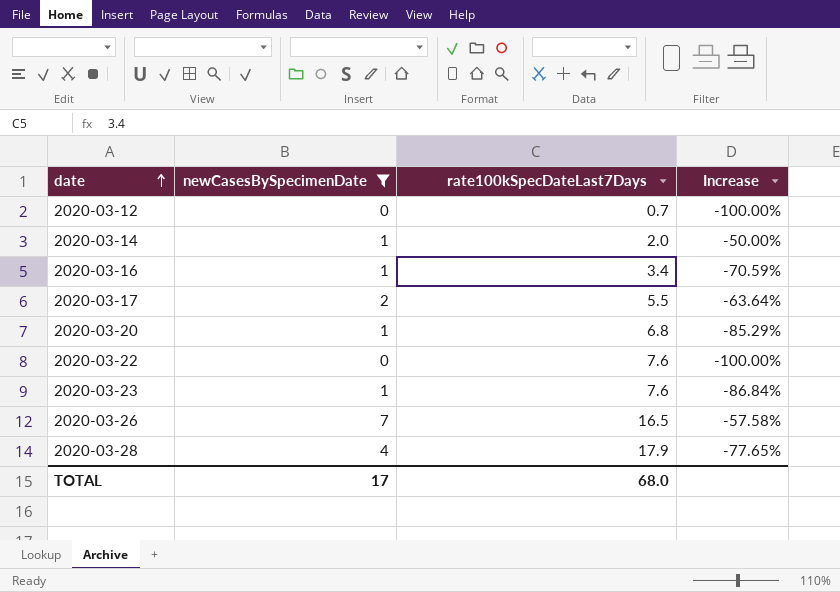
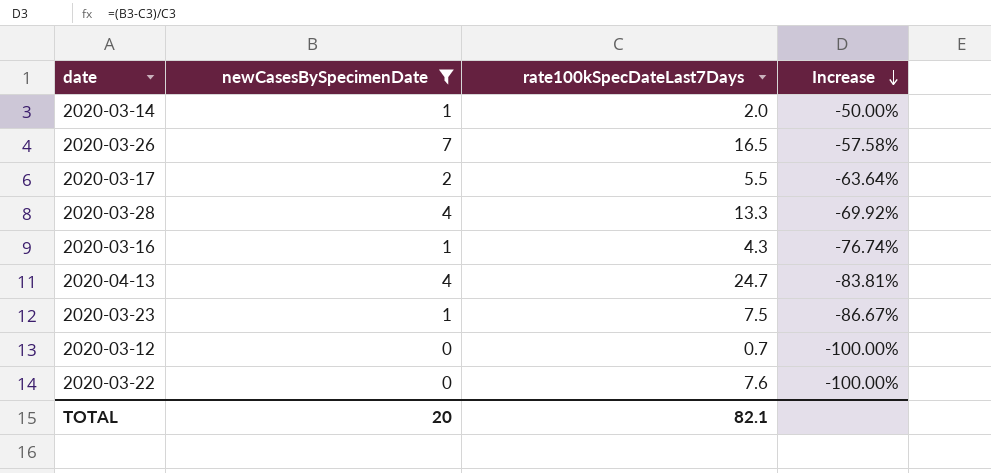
row order: date ascending -> Increase descending
row 2020-03-20: 1 | 6.8 | -85.29% -> none
2020-03-28 | rate100kSpecDateLast7Days: 17.9 -> 13.3
2020-03-28 | Increase: -77.65% -> -69.92%
2020-03-16 | rate100kSpecDateLast7Days: 3.4 -> 4.3
2020-03-16 | Increase: -70.59% -> -76.74%
row 2020-04-13: none -> 4 | 24.7 | -83.81%
2020-03-23 | rate100kSpecDateLast7Days: 7.6 -> 7.5
2020-03-23 | Increase: -86.84% -> -86.67%
TOTAL | newCasesBySpecimenDate: 17 -> 20
TOTAL | rate100kSpecDateLast7Days: 68.0 -> 82.1

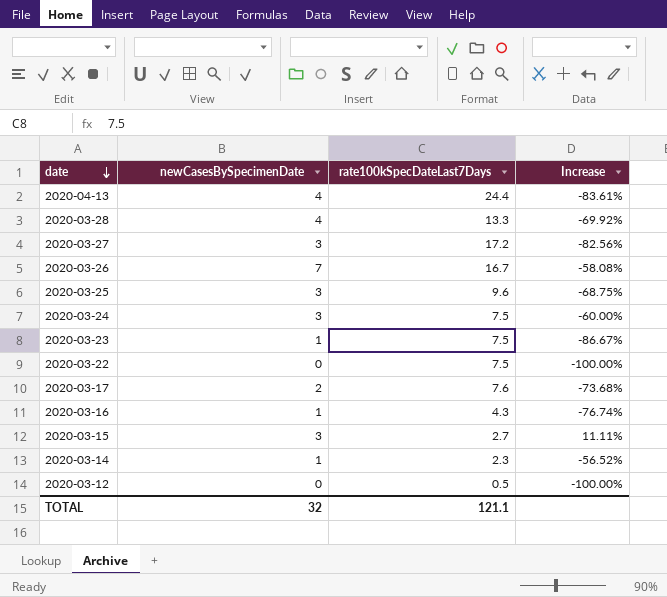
filter: newCasesBySpecimenDate != 3 -> none
row order: Increase descending -> date descending
2020-04-13 | rate100kSpecDateLast7Days: 24.7 -> 24.4
2020-04-13 | Increase: -83.81% -> -83.61%
2020-03-26 | rate100kSpecDateLast7Days: 16.5 -> 16.7
2020-03-26 | Increase: -57.58% -> -58.08%
2020-03-22 | rate100kSpecDateLast7Days: 7.6 -> 7.5
2020-03-17 | rate100kSpecDateLast7Days: 5.5 -> 7.6
2020-03-17 | Increase: -63.64% -> -73.68%
2020-03-14 | rate100kSpecDateLast7Days: 2.0 -> 2.3
2020-03-14 | Increase: -50.00% -> -56.52%
2020-03-12 | rate100kSpecDateLast7Days: 0.7 -> 0.5
TOTAL | newCasesBySpecimenDate: 20 -> 32
TOTAL | rate100kSpecDateLast7Days: 82.1 -> 121.1

